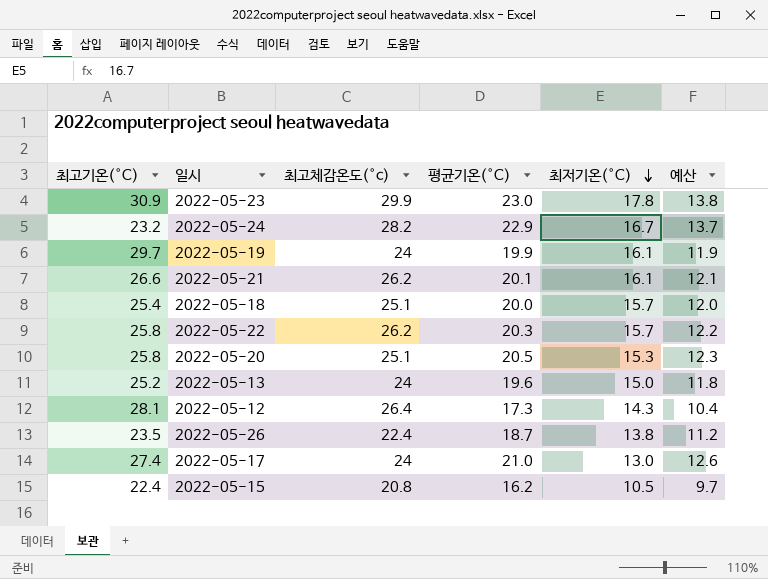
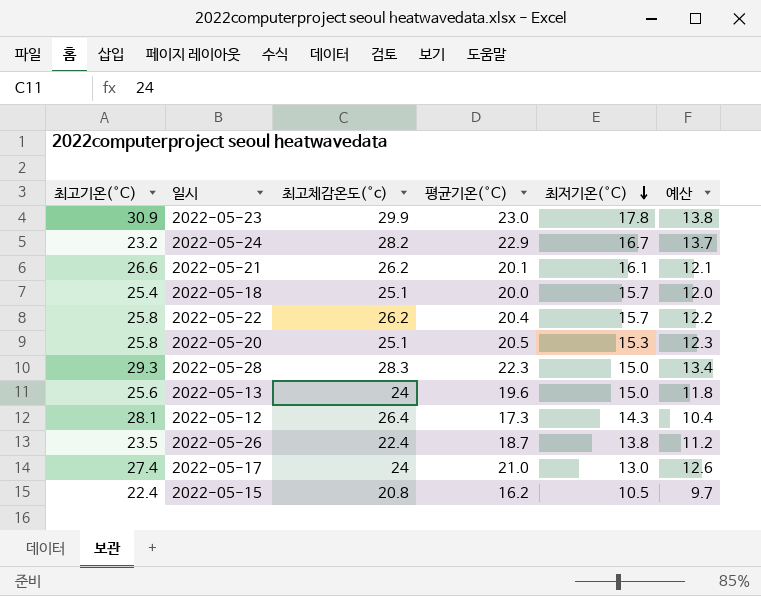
row 2022-05-19: 29.7 | 24 | 19.9 | 16.1 | 11.9 -> none
2022-05-22 | 평균기온(°C): 20.3 -> 20.4
row 2022-05-28: none -> 29.3 | 28.3 | 22.3 | 15.0 | 13.4
2022-05-13 | 최고기온(°C): 25.2 -> 25.6

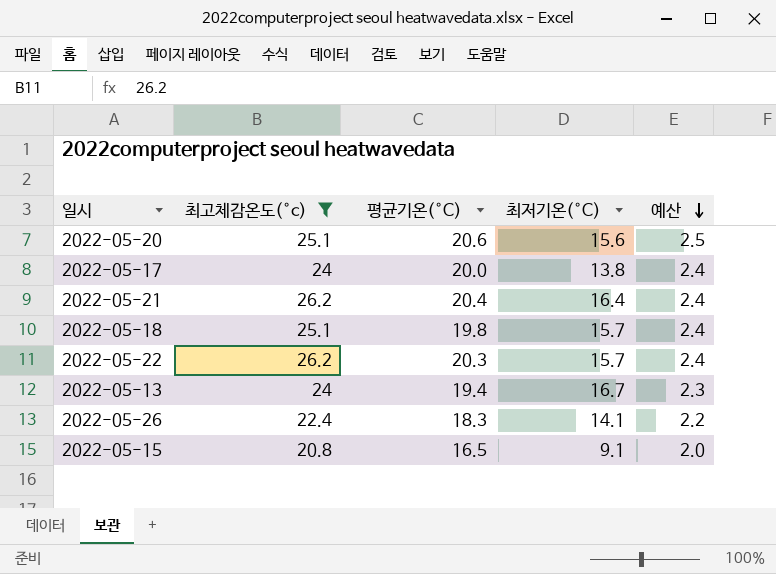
filter: none -> 최고체감온도(°c) <= 26.2
row order: 최저기온(°C) descending -> 예산 descending
column 최고기온(°C) | position: 1 -> none
column 예산 | formula: [평균기온(°C)] * 0.6 -> [평균기온(°C)] * 0.12
2022-05-20 | 평균기온(°C): 20.5 -> 20.6
2022-05-20 | 최저기온(°C): 15.3 -> 15.6
2022-05-17 | 평균기온(°C): 21.0 -> 20.0
2022-05-17 | 최저기온(°C): 13.0 -> 13.8
2022-05-21 | 평균기온(°C): 20.1 -> 20.4
2022-05-21 | 최저기온(°C): 16.1 -> 16.4
2022-05-18 | 평균기온(°C): 20.0 -> 19.8
2022-05-22 | 평균기온(°C): 20.4 -> 20.3
2022-05-13 | 평균기온(°C): 19.6 -> 19.4
2022-05-13 | 최저기온(°C): 15.0 -> 16.7
2022-05-26 | 평균기온(°C): 18.7 -> 18.3
2022-05-26 | 최저기온(°C): 13.8 -> 14.1
2022-05-15 | 평균기온(°C): 16.2 -> 16.5
2022-05-15 | 최저기온(°C): 10.5 -> 9.1

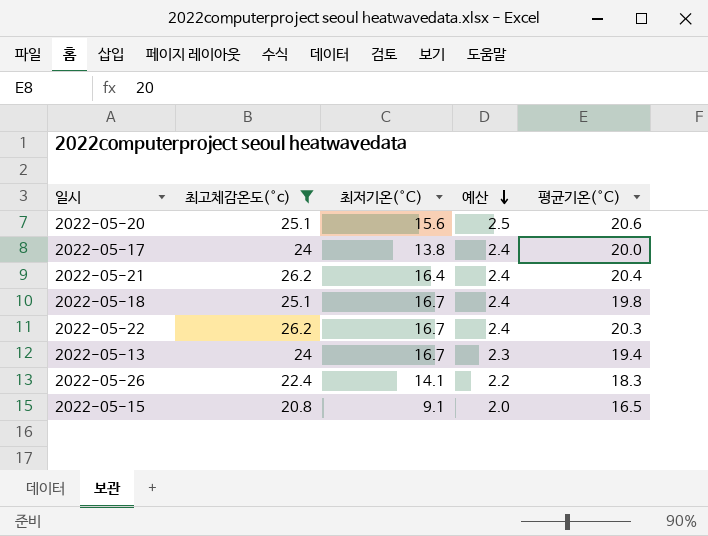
column 평균기온(°C) | position: 3 -> 5
2022-05-18 | 최저기온(°C): 15.7 -> 16.7
2022-05-22 | 최저기온(°C): 15.7 -> 16.7

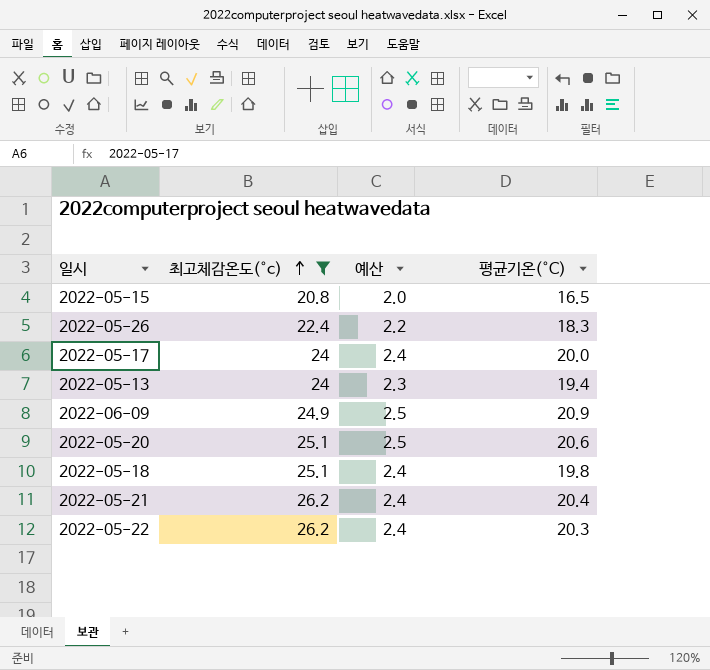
row order: 예산 descending -> 최고체감온도(°c) ascending
column 최저기온(°C) | position: 3 -> none
row 2022-06-09: none -> 24.9 | 2.5 | 20.9

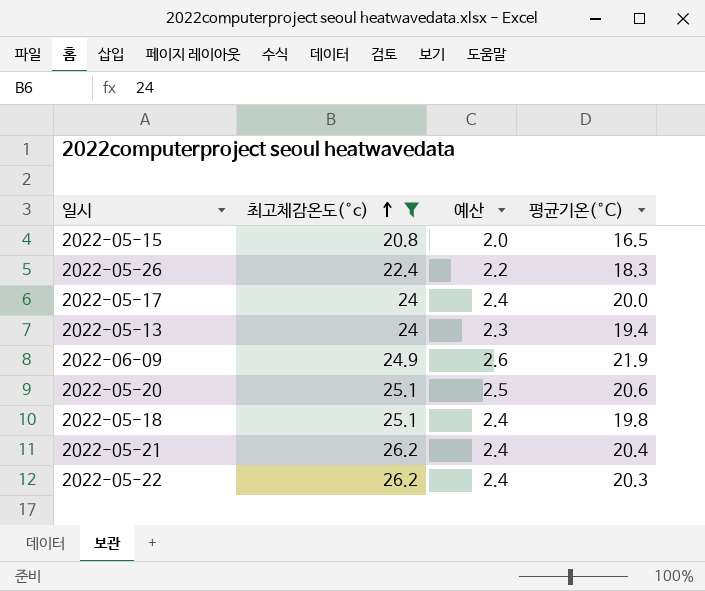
2022-06-09 | 예산: 2.5 -> 2.6
2022-06-09 | 평균기온(°C): 20.9 -> 21.9

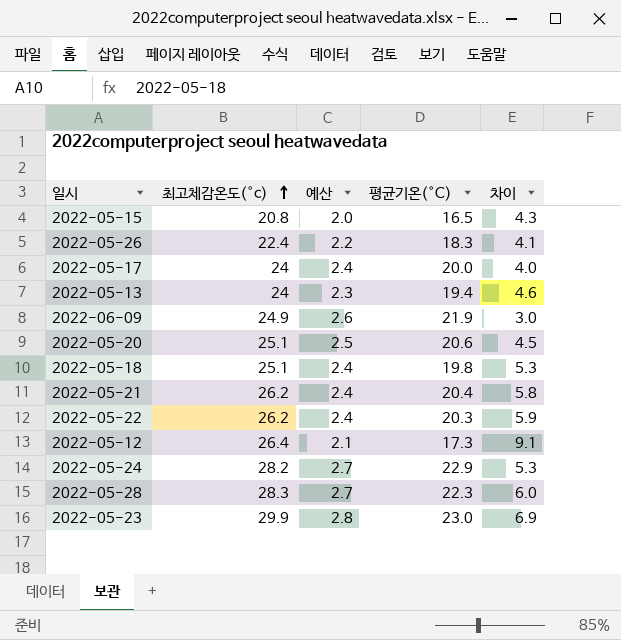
filter: 최고체감온도(°c) <= 26.2 -> none
column 차이 | formula: none -> [최고체감온도(°c)] - [평균기온(°C)]

